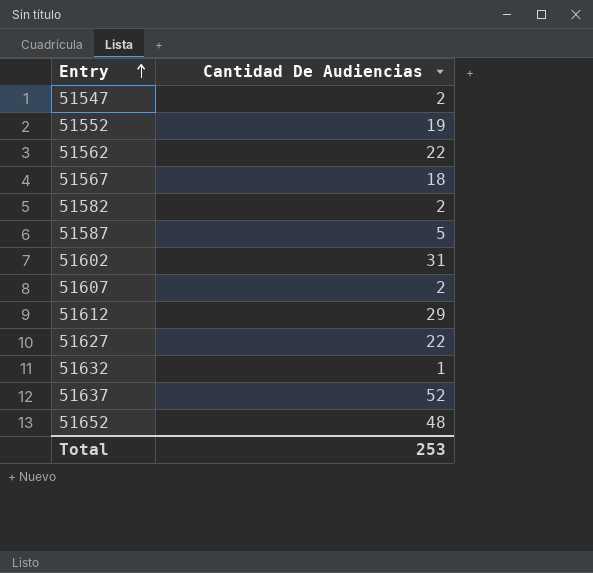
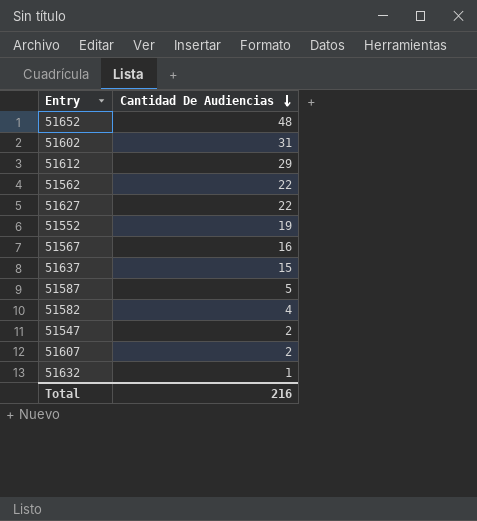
row order: Entry ascending -> Cantidad De Audiencias descending
51567 | Cantidad De Audiencias: 18 -> 16
51637 | Cantidad De Audiencias: 52 -> 15
51582 | Cantidad De Audiencias: 2 -> 4
Total | Cantidad De Audiencias: 253 -> 216

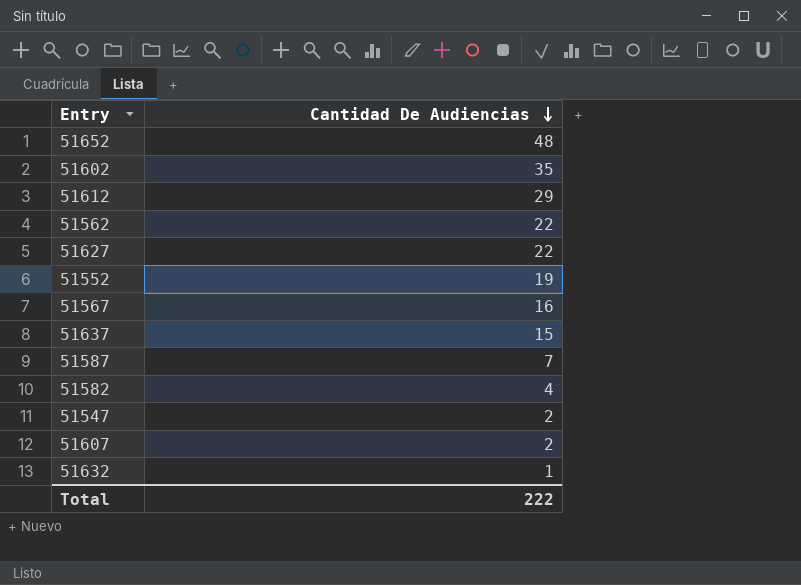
51602 | Cantidad De Audiencias: 31 -> 35
51587 | Cantidad De Audiencias: 5 -> 7
Total | Cantidad De Audiencias: 216 -> 222

